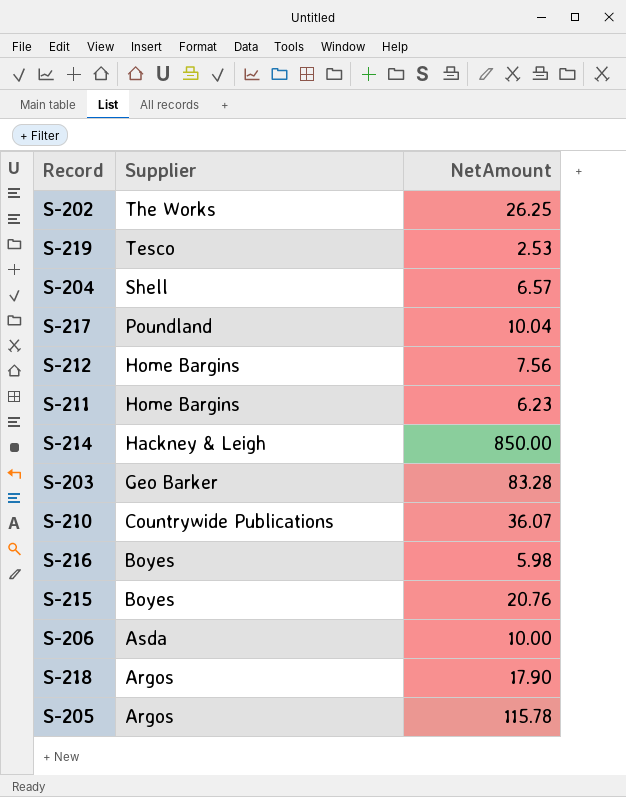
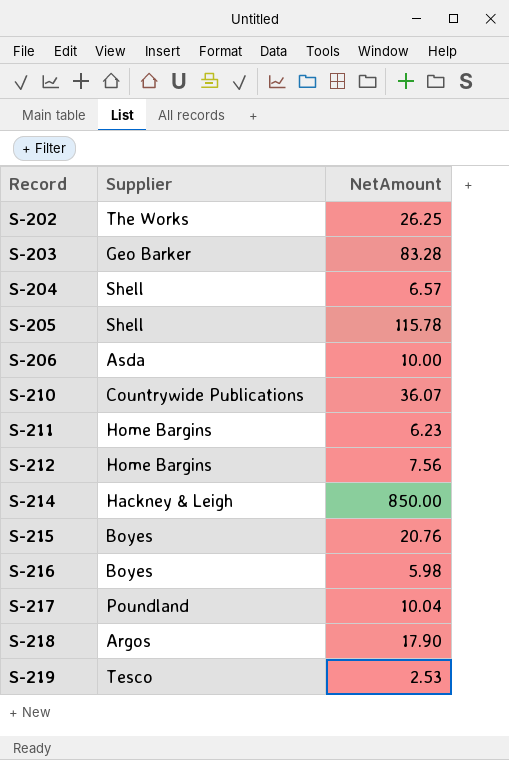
row order: Supplier descending -> Record ascending
S-205 | Supplier: Argos -> Shell

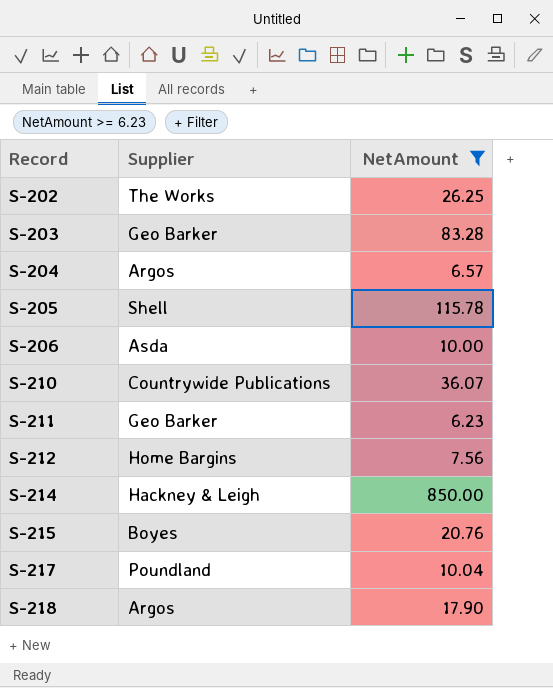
filter: none -> NetAmount >= 6.23
S-204 | Supplier: Shell -> Argos
S-211 | Supplier: Home Bargins -> Geo Barker

